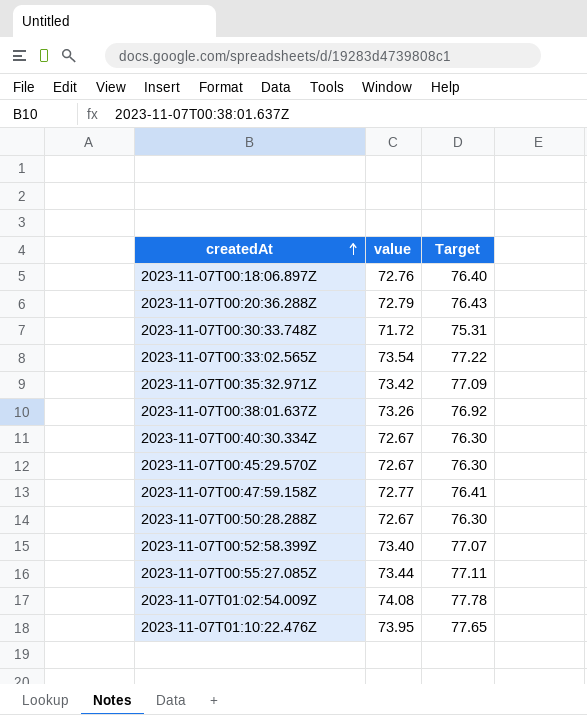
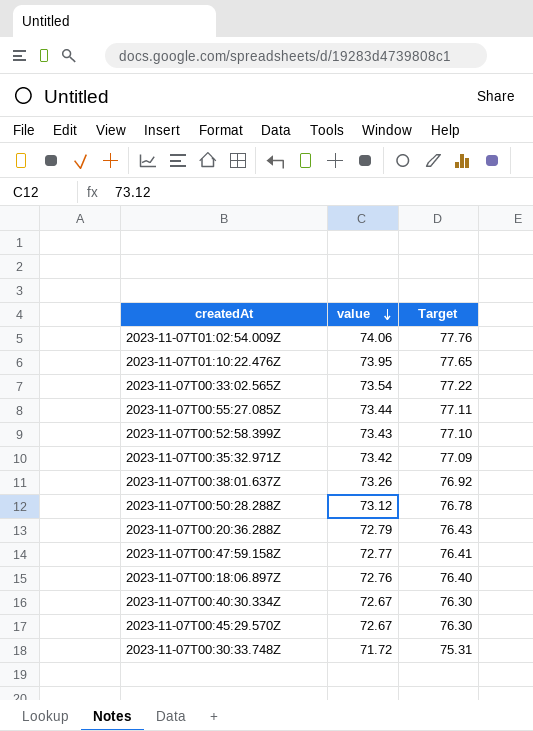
row order: createdAt ascending -> value descending
2023-11-07T01:02:54.009Z | value: 74.08 -> 74.06
2023-11-07T01:02:54.009Z | Target: 77.78 -> 77.76
2023-11-07T00:52:58.399Z | value: 73.40 -> 73.43
2023-11-07T00:52:58.399Z | Target: 77.07 -> 77.10
2023-11-07T00:50:28.288Z | value: 72.67 -> 73.12
2023-11-07T00:50:28.288Z | Target: 76.30 -> 76.78

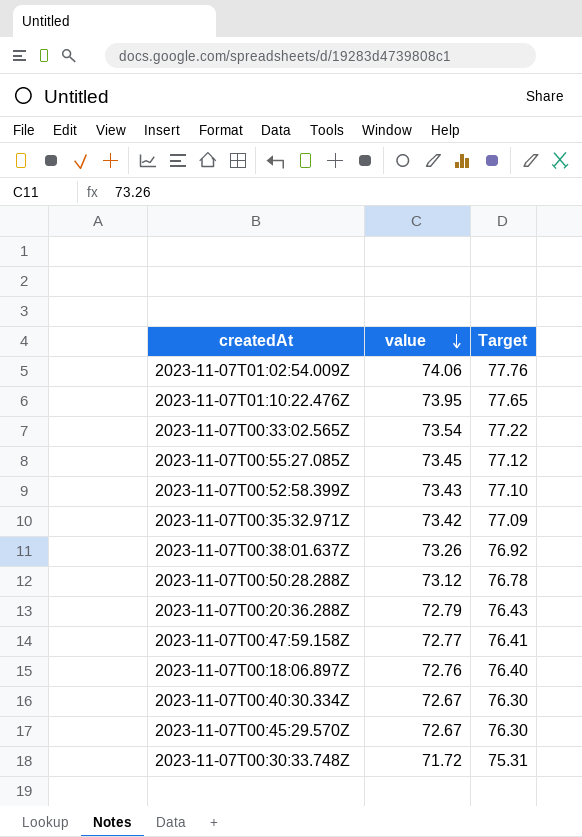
2023-11-07T00:55:27.085Z | value: 73.44 -> 73.45
2023-11-07T00:55:27.085Z | Target: 77.11 -> 77.12

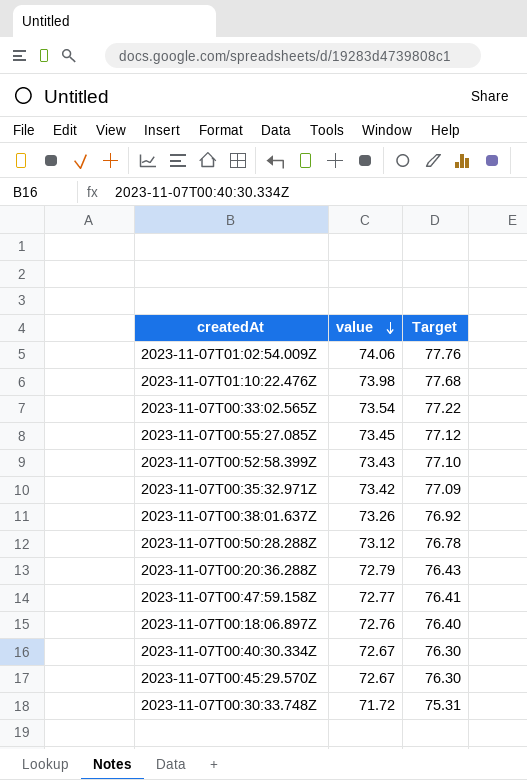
2023-11-07T01:10:22.476Z | value: 73.95 -> 73.98
2023-11-07T01:10:22.476Z | Target: 77.65 -> 77.68

